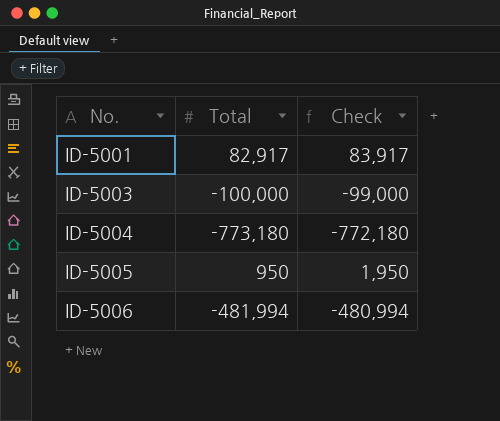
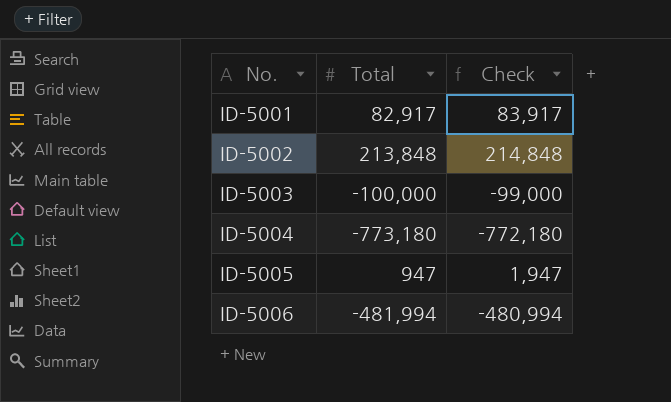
row ID-5002: none -> 213,848 | 214,848
ID-5005 | Total: 950 -> 947
ID-5005 | Check: 1,950 -> 1,947

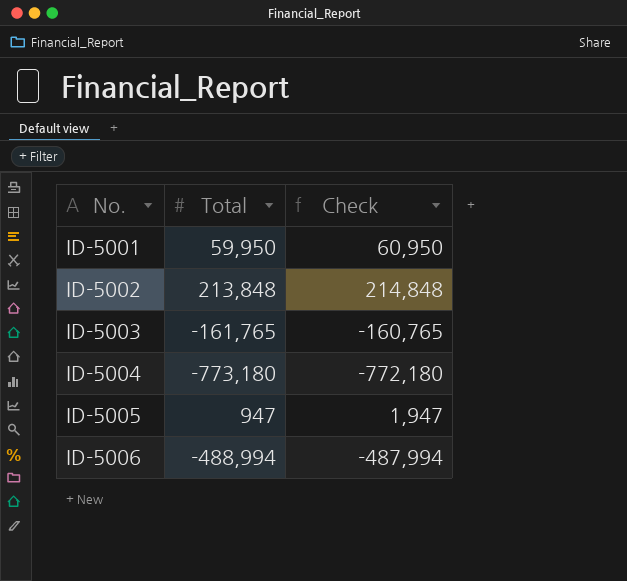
ID-5001 | Total: 82,917 -> 59,950
ID-5001 | Check: 83,917 -> 60,950
ID-5003 | Total: -100,000 -> -161,765
ID-5003 | Check: -99,000 -> -160,765
ID-5006 | Total: -481,994 -> -488,994
ID-5006 | Check: -480,994 -> -487,994

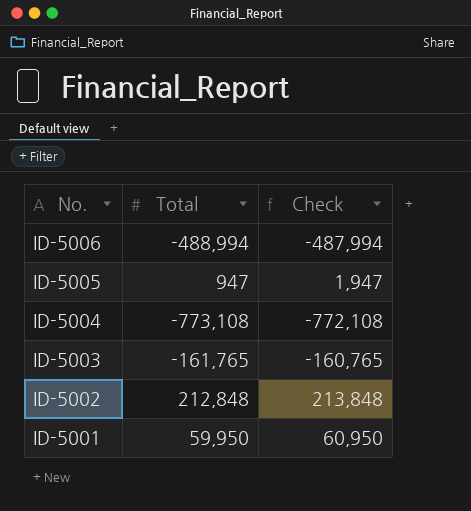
row order: No. ascending -> No. descending
ID-5004 | Total: -773,180 -> -773,108
ID-5004 | Check: -772,180 -> -772,108
ID-5002 | Total: 213,848 -> 212,848
ID-5002 | Check: 214,848 -> 213,848

